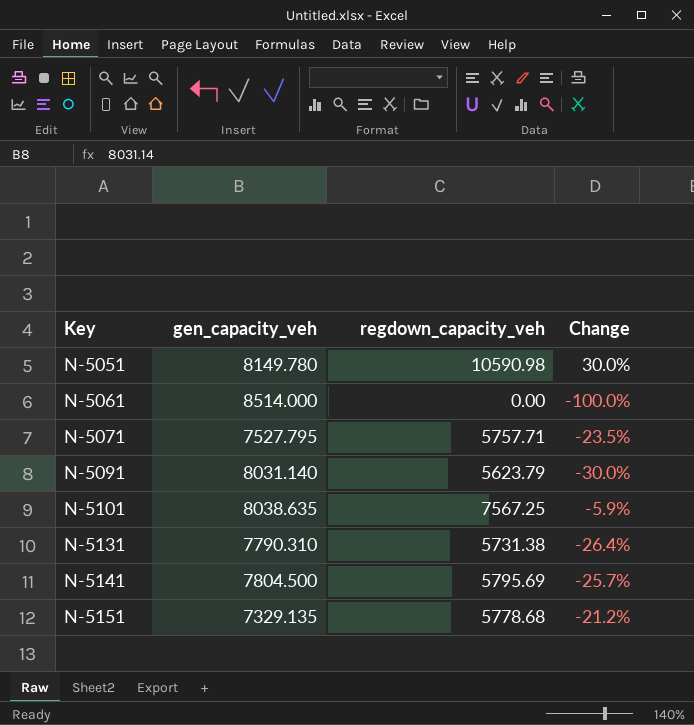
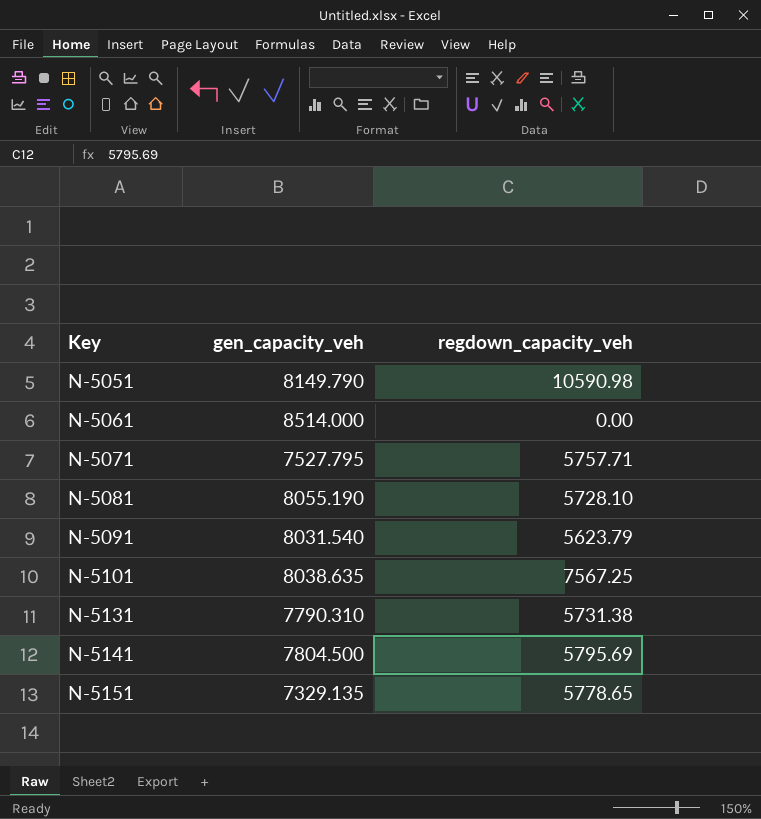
column Change | formula: ([regdown_capacity_veh] - [gen_capacity_veh]) / [gen_capacity_veh] -> none
N-5051 | gen_capacity_veh: 8149.780 -> 8149.790
row N-5081: none -> 8055.190 | 5728.10
N-5091 | gen_capacity_veh: 8031.140 -> 8031.540
N-5151 | regdown_capacity_veh: 5778.68 -> 5778.65

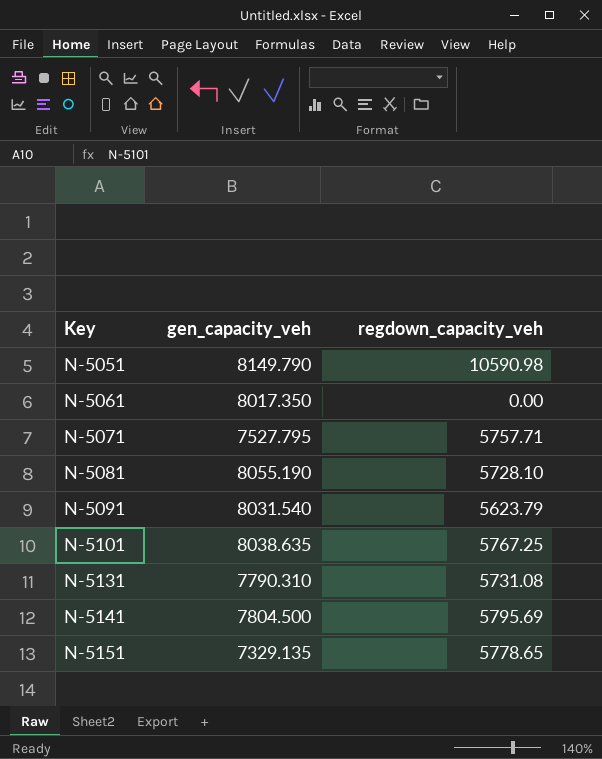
N-5061 | gen_capacity_veh: 8514.000 -> 8017.350
N-5101 | regdown_capacity_veh: 7567.25 -> 5767.25
N-5131 | regdown_capacity_veh: 5731.38 -> 5731.08

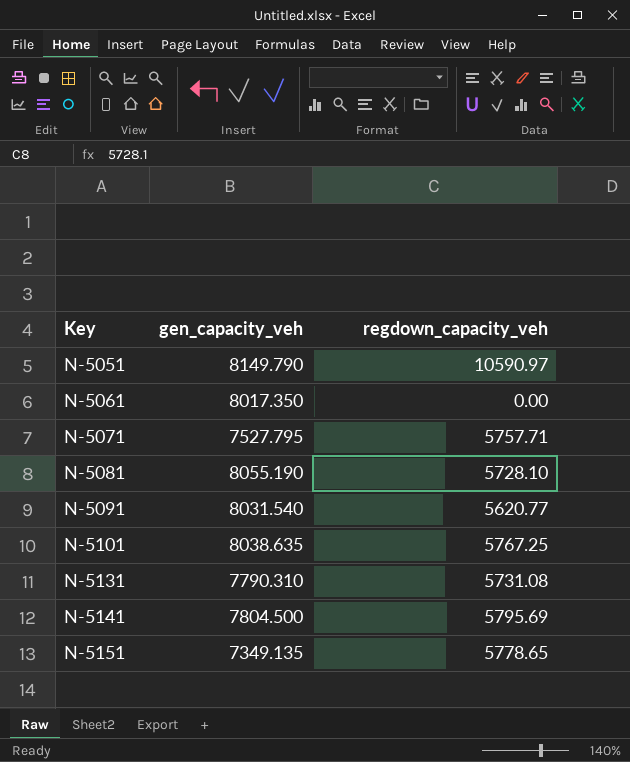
N-5051 | regdown_capacity_veh: 10590.98 -> 10590.97
N-5091 | regdown_capacity_veh: 5623.79 -> 5620.77
N-5151 | gen_capacity_veh: 7329.135 -> 7349.135

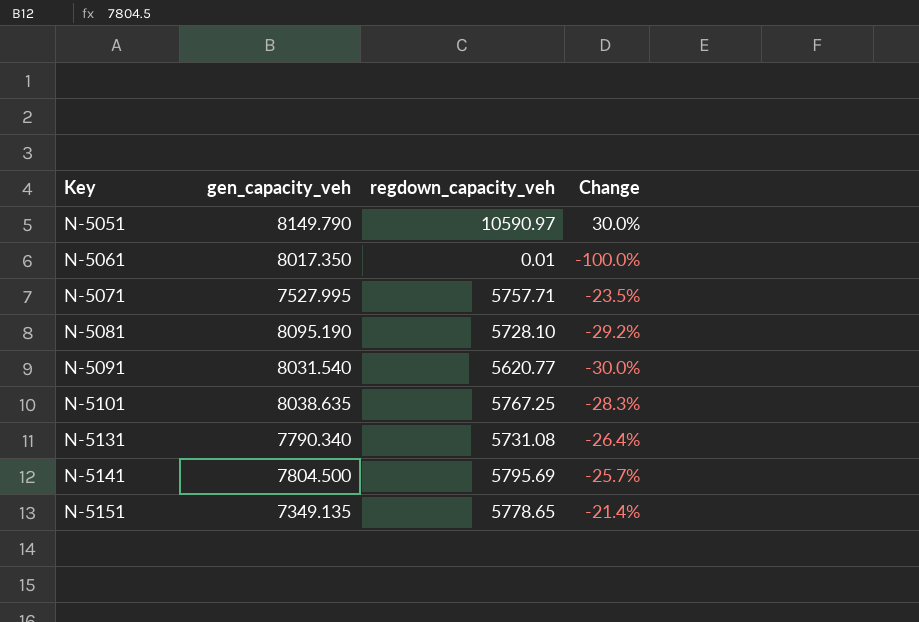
column Change | formula: none -> ([regdown_capacity_veh] - [gen_capacity_veh]) / [gen_capacity_veh]
N-5061 | regdown_capacity_veh: 0.00 -> 0.01
N-5071 | gen_capacity_veh: 7527.795 -> 7527.995
N-5081 | gen_capacity_veh: 8055.190 -> 8095.190
N-5131 | gen_capacity_veh: 7790.310 -> 7790.340

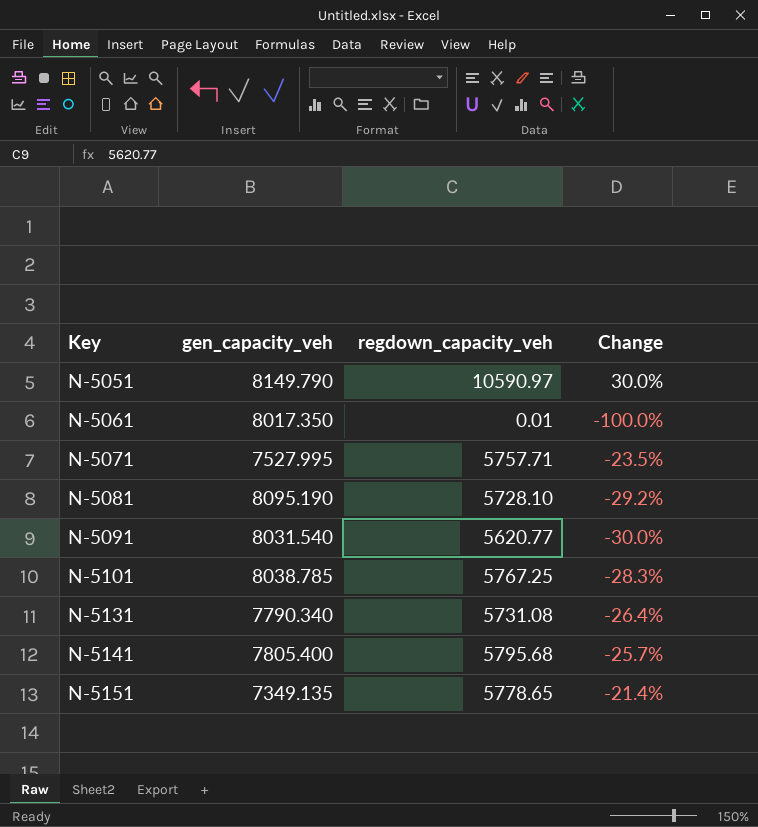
N-5101 | gen_capacity_veh: 8038.635 -> 8038.785
N-5141 | gen_capacity_veh: 7804.500 -> 7805.400
N-5141 | regdown_capacity_veh: 5795.69 -> 5795.68

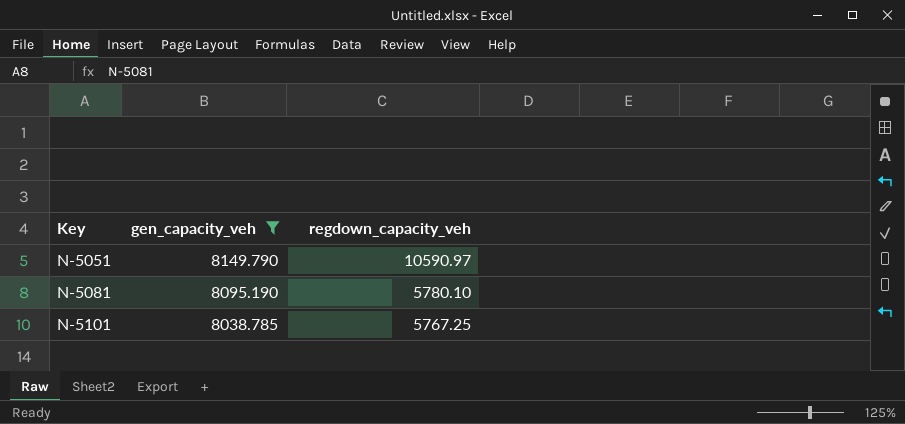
filter: none -> gen_capacity_veh >= 8038.785
column Change | formula: ([regdown_capacity_veh] - [gen_capacity_veh]) / [gen_capacity_veh] -> none
N-5081 | regdown_capacity_veh: 5728.10 -> 5780.10

